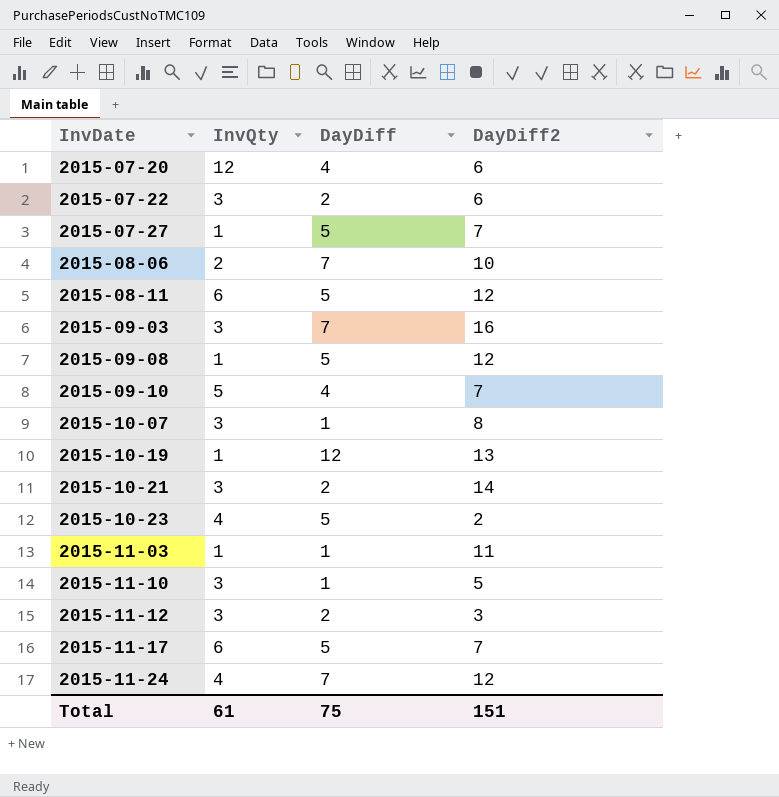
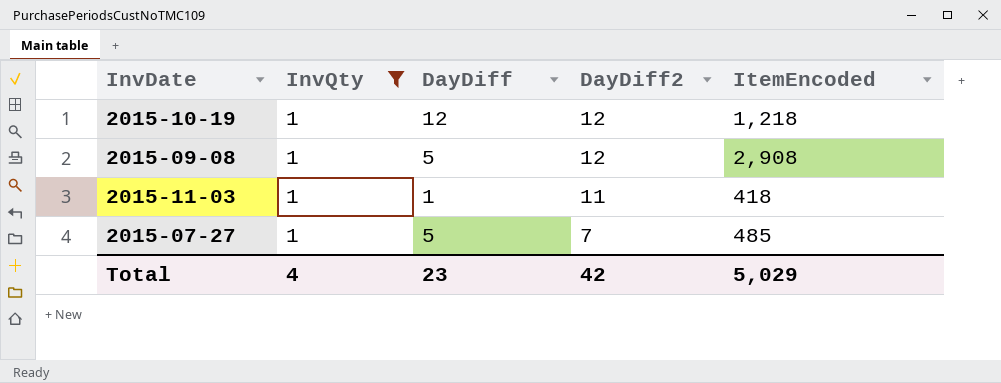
filter: none -> InvQty = 1
row order: InvDate ascending -> DayDiff2 descending
column ItemEncoded | position: none -> 5
2015-10-19 | DayDiff2: 13 -> 12
Total | InvQty: 61 -> 4
Total | DayDiff: 75 -> 23
Total | DayDiff2: 151 -> 42

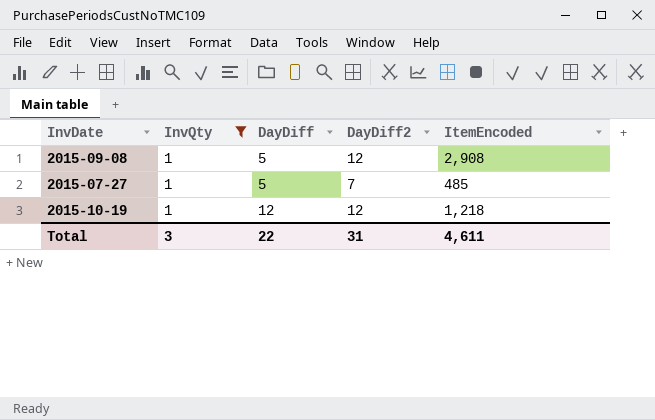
row order: DayDiff2 descending -> DayDiff ascending
row 2015-11-03: 1 | 1 | 11 | 418 -> none
Total | InvQty: 4 -> 3
Total | DayDiff: 23 -> 22
Total | DayDiff2: 42 -> 31
Total | ItemEncoded: 5,029 -> 4,611

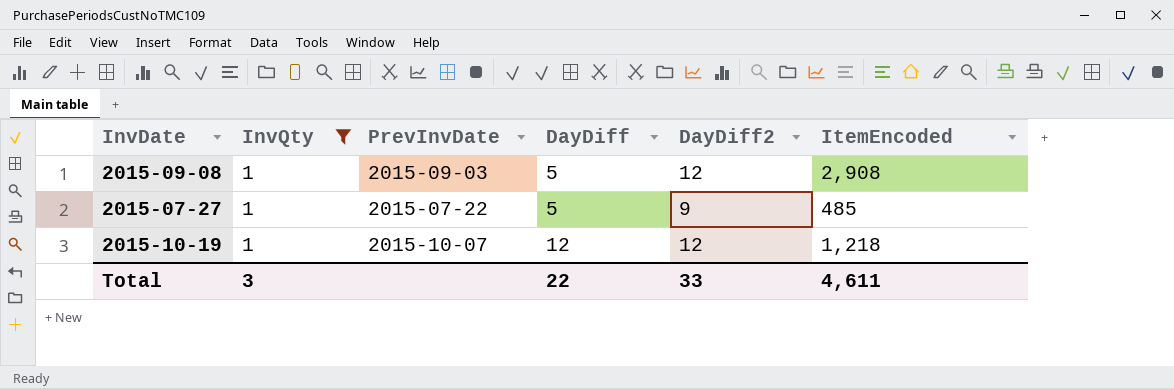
column PrevInvDate | position: none -> 3
2015-07-27 | DayDiff2: 7 -> 9
Total | DayDiff2: 31 -> 33

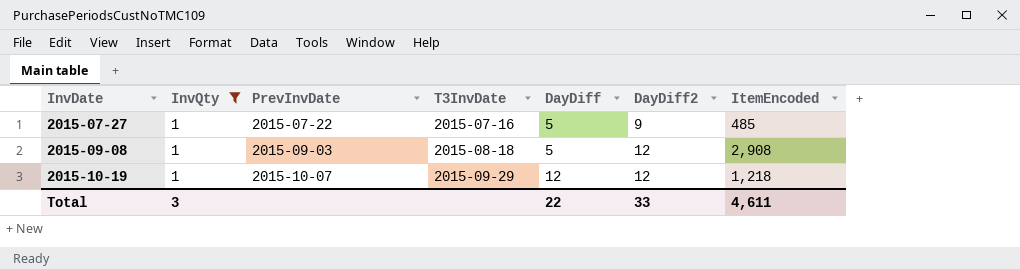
row order: DayDiff ascending -> InvDate ascending
column T3InvDate | position: none -> 4

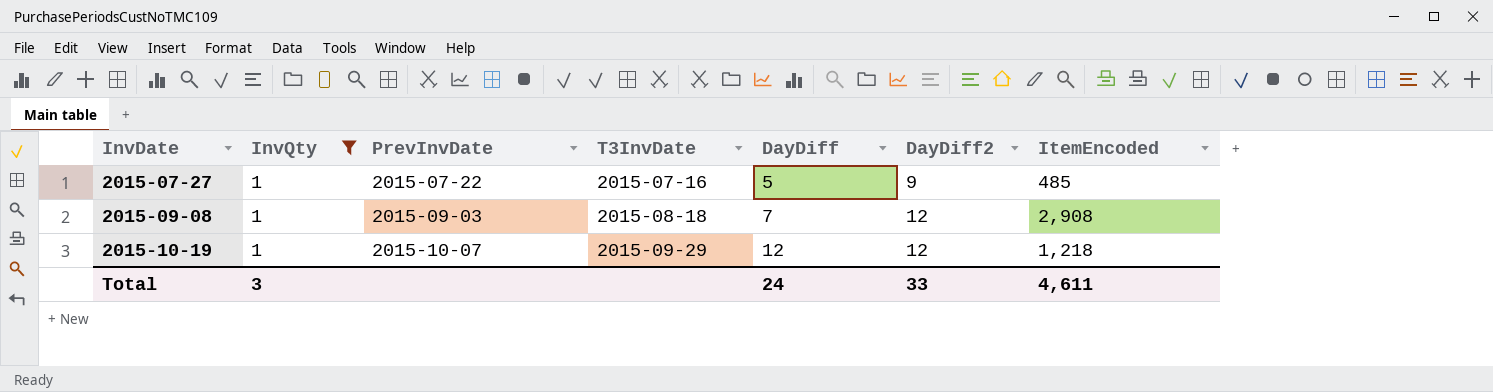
2015-09-08 | DayDiff: 5 -> 7
Total | DayDiff: 22 -> 24

